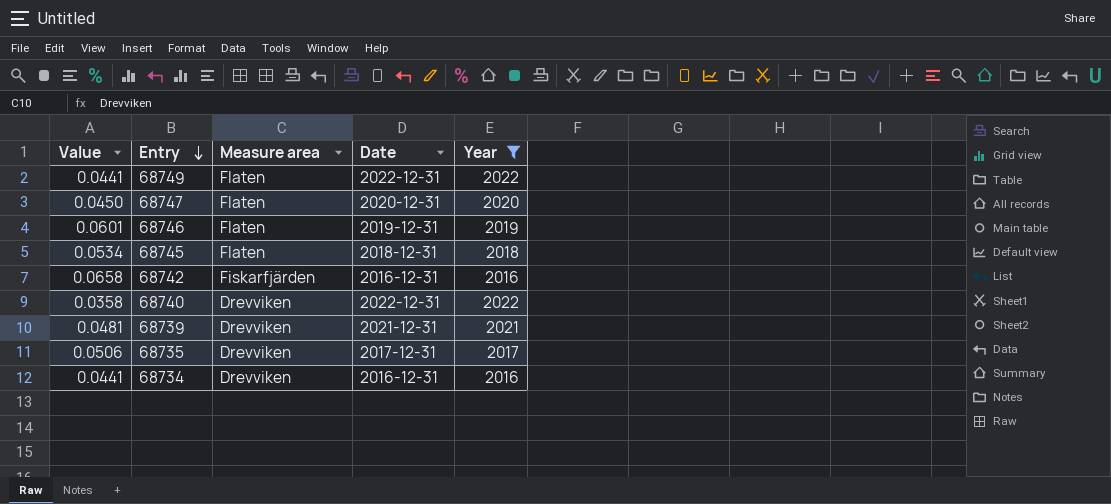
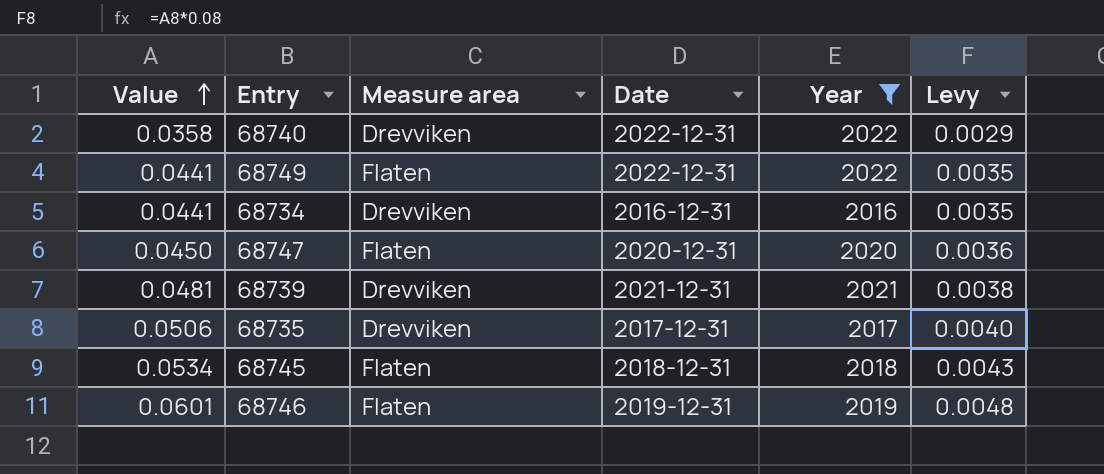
row order: Entry descending -> Value ascending
column Levy | formula: none -> [Value] * 0.08
row 68742: 0.0658 | Fiskarfjärden | 2016-12-31 | 2016 -> none

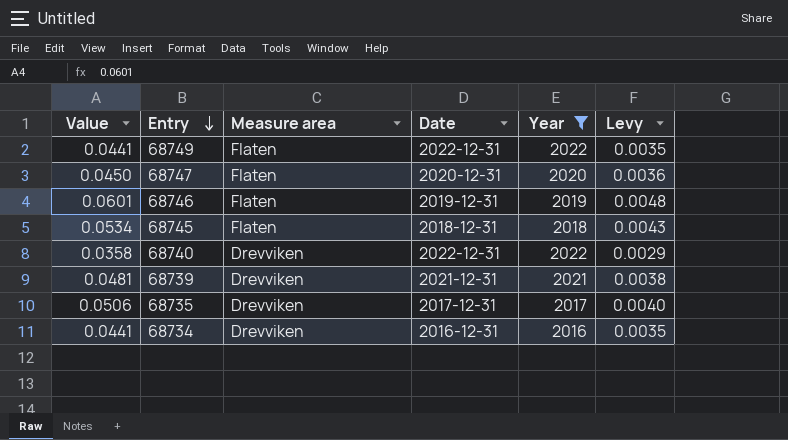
row order: Value ascending -> Entry descending

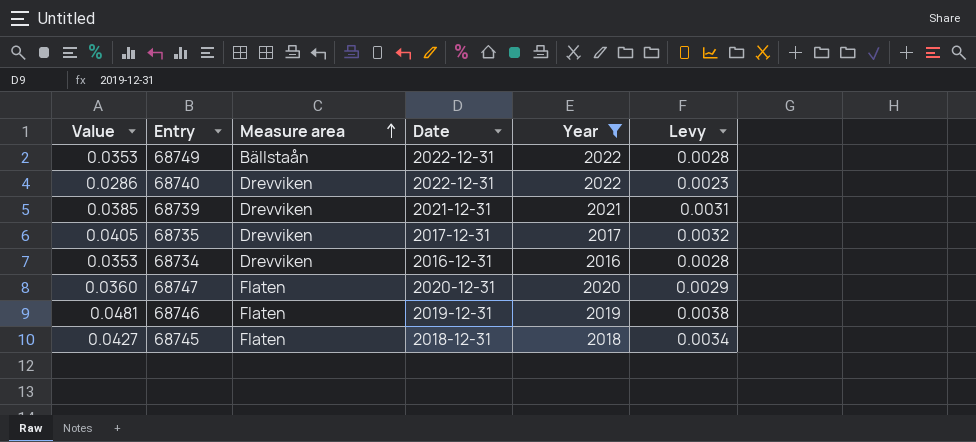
row order: Entry descending -> Measure area ascending
68749 | Value: 0.0441 -> 0.0353
68749 | Measure area: Flaten -> Bällstaån
68749 | Levy: 0.0035 -> 0.0028
68740 | Value: 0.0358 -> 0.0286
68740 | Levy: 0.0029 -> 0.0023
68739 | Value: 0.0481 -> 0.0385
68739 | Levy: 0.0038 -> 0.0031
68735 | Value: 0.0506 -> 0.0405
68735 | Levy: 0.0040 -> 0.0032
68734 | Value: 0.0441 -> 0.0353
68734 | Levy: 0.0035 -> 0.0028
68747 | Value: 0.0450 -> 0.0360
68747 | Levy: 0.0036 -> 0.0029
68746 | Value: 0.0601 -> 0.0481
68746 | Levy: 0.0048 -> 0.0038
68745 | Value: 0.0534 -> 0.0427
68745 | Levy: 0.0043 -> 0.0034

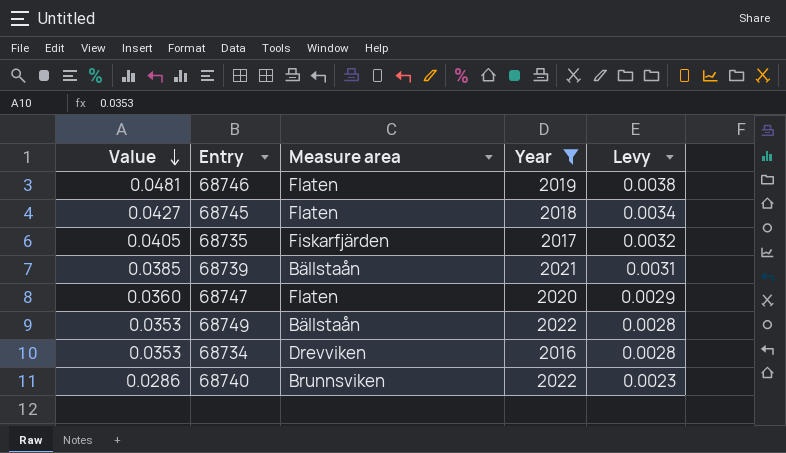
row order: Measure area ascending -> Value descending
column Date | position: 4 -> none
68735 | Measure area: Drevviken -> Fiskarfjärden
68739 | Measure area: Drevviken -> Bällstaån
68740 | Measure area: Drevviken -> Brunnsviken

